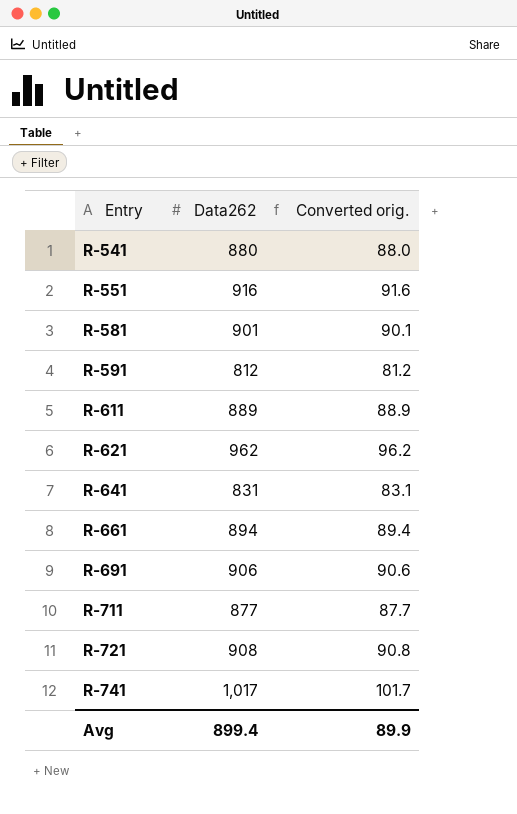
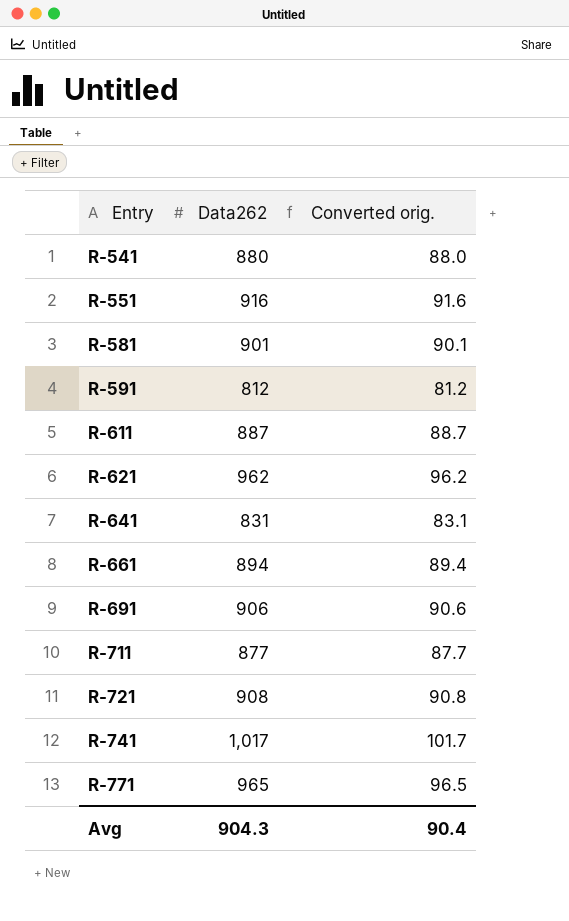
R-611 | Data262: 889 -> 887
R-611 | Converted orig.: 88.9 -> 88.7
row R-771: none -> 965 | 96.5
Avg | Data262: 899.4 -> 904.3
Avg | Converted orig.: 89.9 -> 90.4

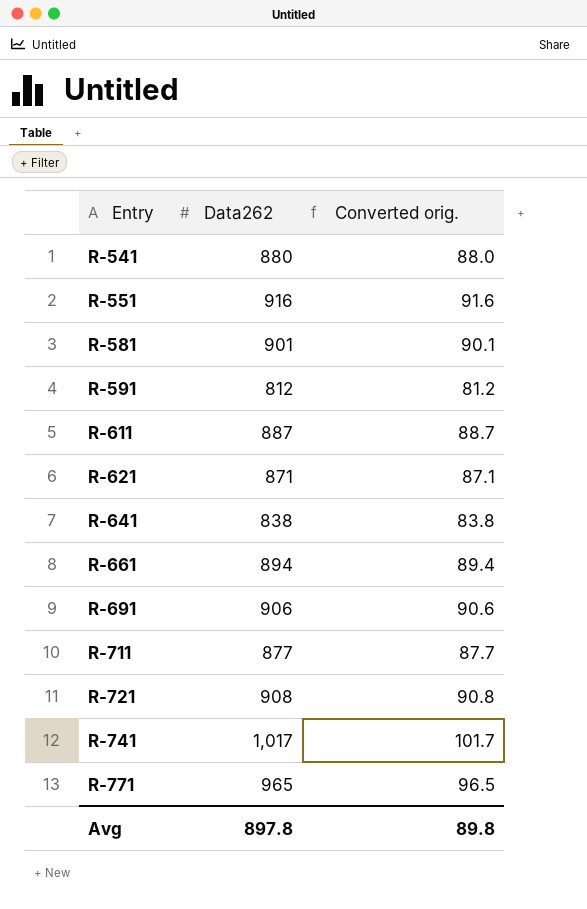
R-621 | Data262: 962 -> 871
R-621 | Converted orig.: 96.2 -> 87.1
R-641 | Data262: 831 -> 838
R-641 | Converted orig.: 83.1 -> 83.8
Avg | Data262: 904.3 -> 897.8
Avg | Converted orig.: 90.4 -> 89.8

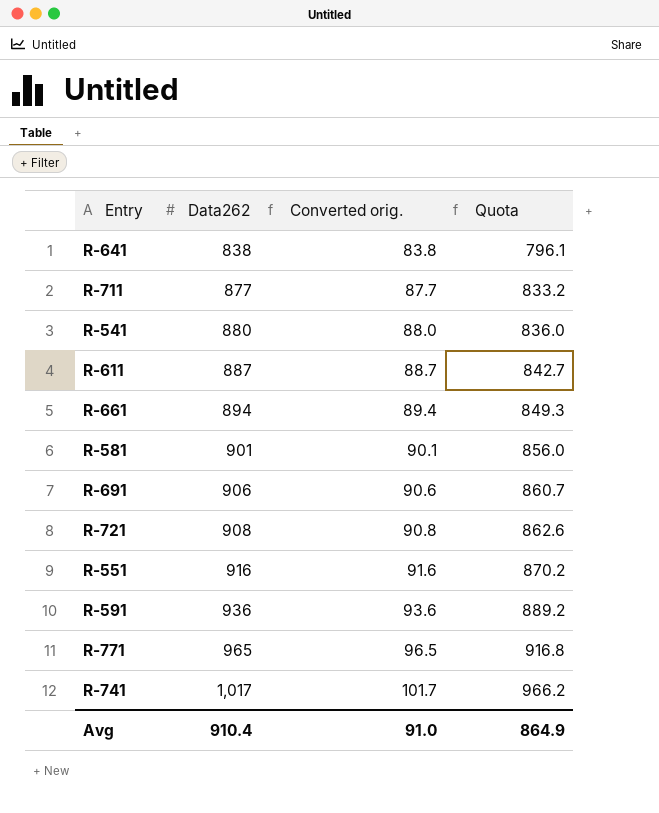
row order: Entry ascending -> Data262 ascending
column Quota | formula: none -> [Data262] * 0.95
row R-621: 871 | 87.1 -> none
R-591 | Data262: 812 -> 936
R-591 | Converted orig.: 81.2 -> 93.6
Avg | Data262: 897.8 -> 910.4
Avg | Converted orig.: 89.8 -> 91.0

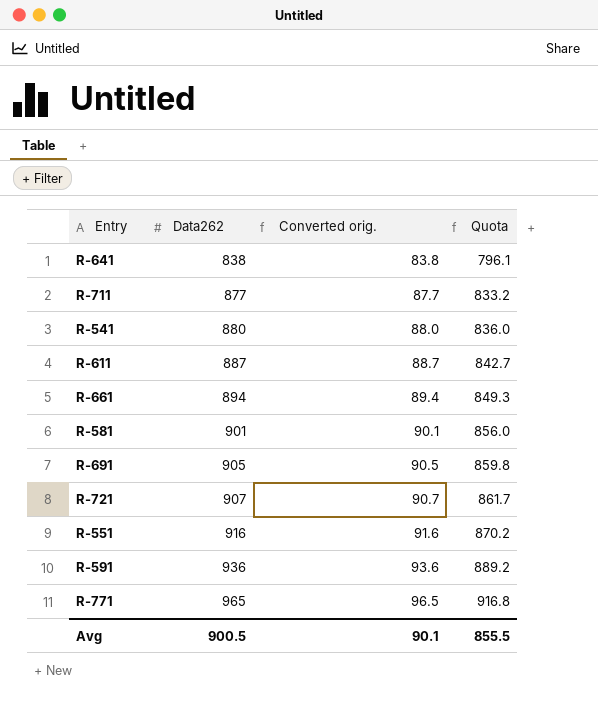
row R-741: 1,017 | 101.7 | 966.2 -> none
R-691 | Data262: 906 -> 905
R-691 | Converted orig.: 90.6 -> 90.5
R-691 | Quota: 860.7 -> 859.8
R-721 | Data262: 908 -> 907
R-721 | Converted orig.: 90.8 -> 90.7
R-721 | Quota: 862.6 -> 861.7
Avg | Data262: 910.4 -> 900.5
Avg | Converted orig.: 91.0 -> 90.1
Avg | Quota: 864.9 -> 855.5

